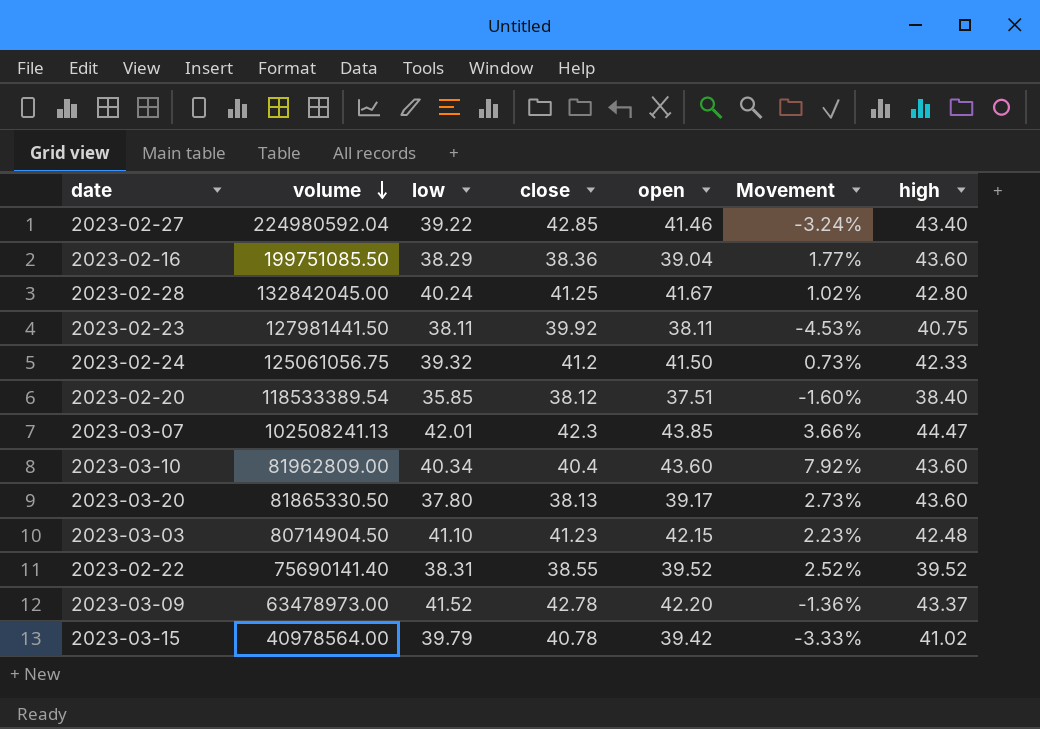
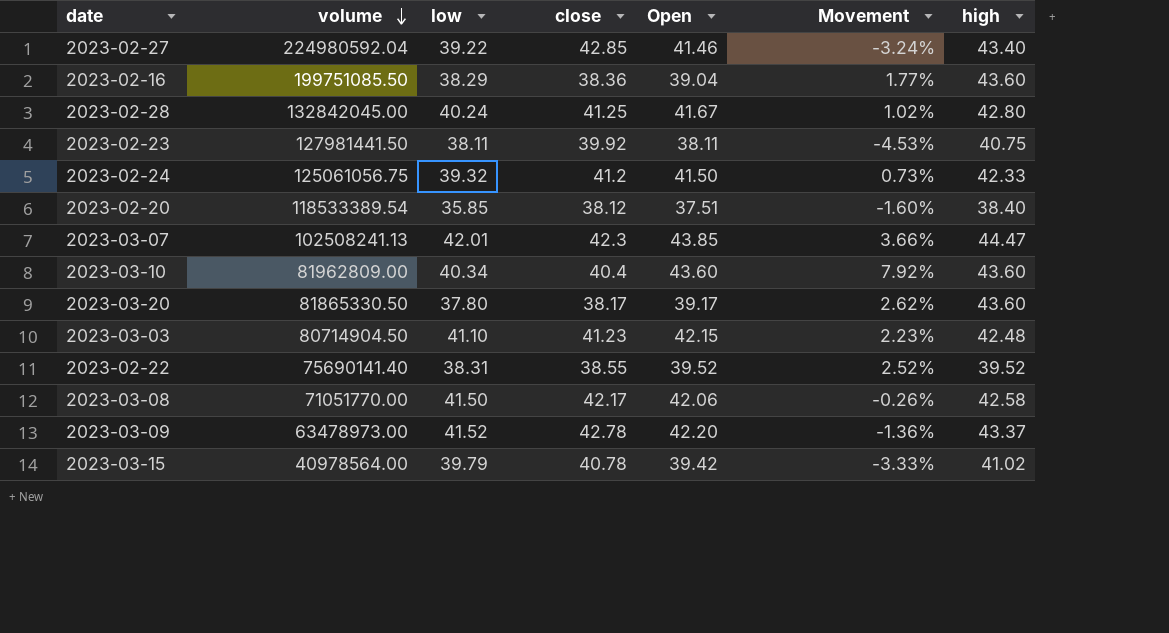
column name: open -> Open
2023-03-20 | close: 38.13 -> 38.17
2023-03-20 | Movement: 2.73% -> 2.62%
row 2023-03-08: none -> 71051770.00 | 41.50 | 42.17 | 42.06 | -0.26% | 42.58

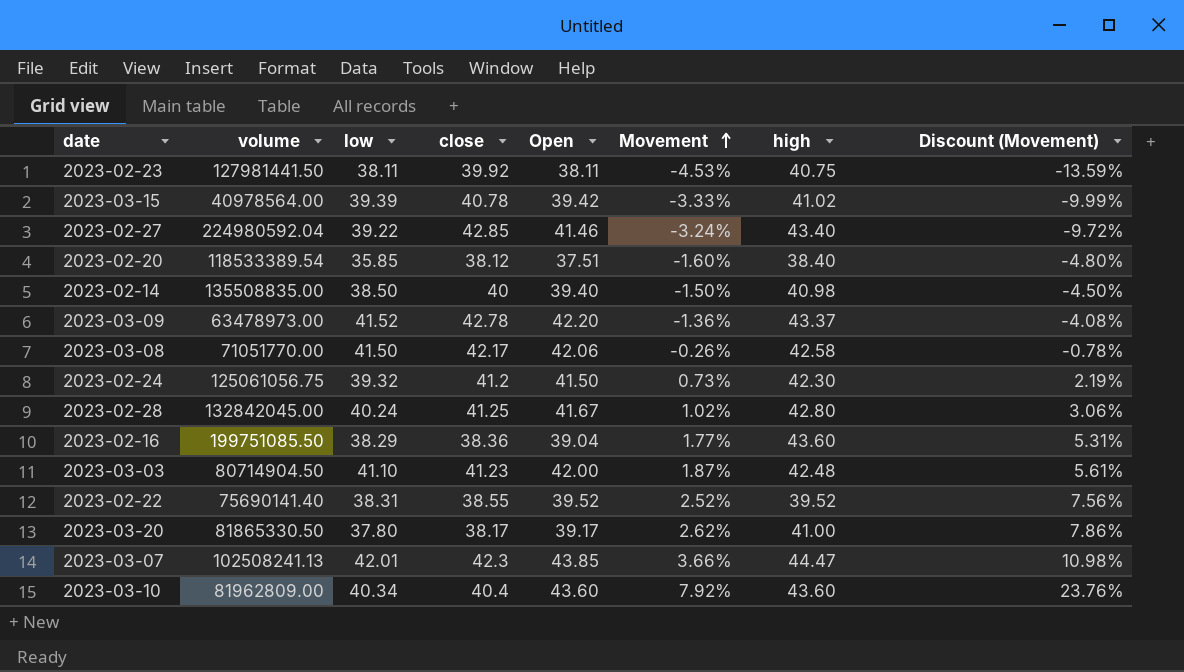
row order: volume descending -> Movement ascending
column Discount (Movement) | formula: none -> [Movement] * 3
2023-03-15 | low: 39.79 -> 39.39
row 2023-02-14: none -> 135508835.00 | 38.50 | 40 | 39.40 | -1.50% | 40.98 | -4.50%
2023-02-24 | high: 42.33 -> 42.30
2023-03-03 | Open: 42.15 -> 42.00
2023-03-03 | Movement: 2.23% -> 1.87%
2023-03-20 | high: 43.60 -> 41.00

